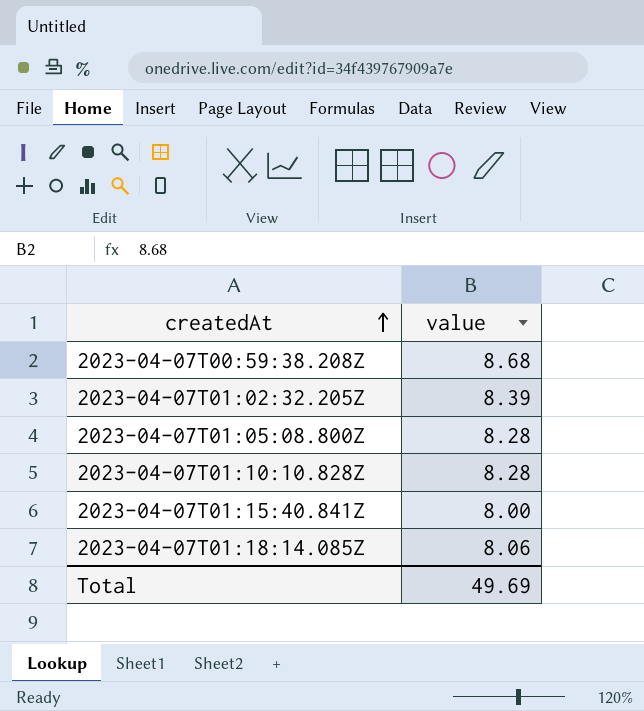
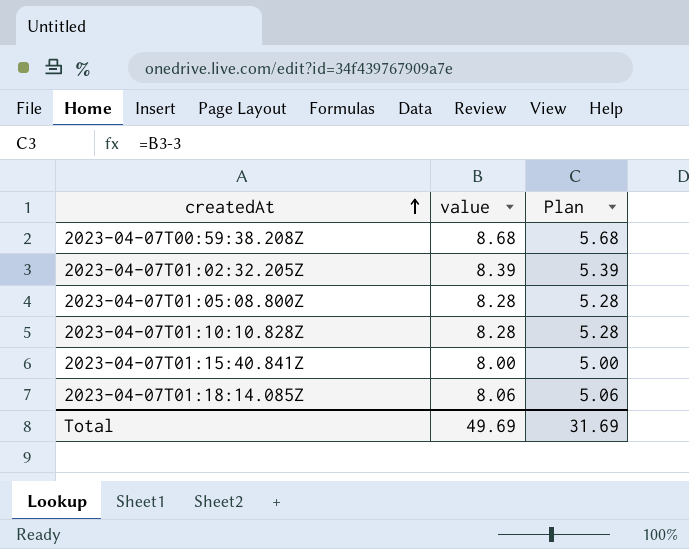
column Plan | formula: none -> [value] - 3

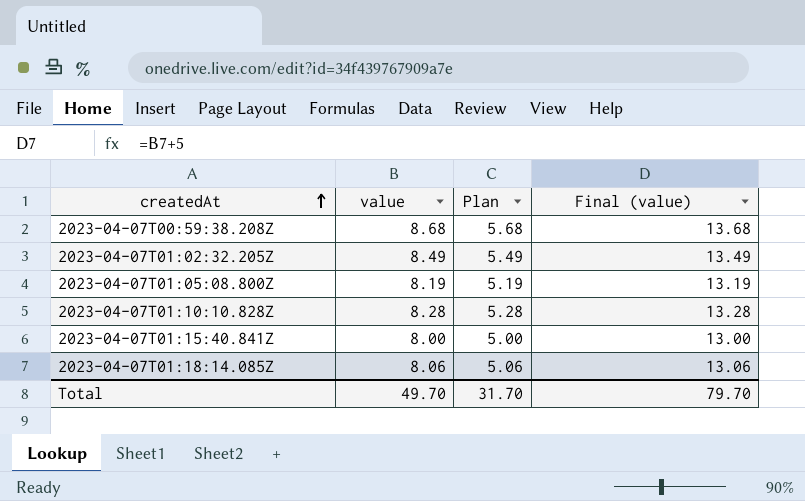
column Final (value) | formula: none -> [value] + 5
2023-04-07T01:02:32.205Z | value: 8.39 -> 8.49
2023-04-07T01:02:32.205Z | Plan: 5.39 -> 5.49
2023-04-07T01:05:08.800Z | value: 8.28 -> 8.19
2023-04-07T01:05:08.800Z | Plan: 5.28 -> 5.19
Total | value: 49.69 -> 49.70
Total | Plan: 31.69 -> 31.70

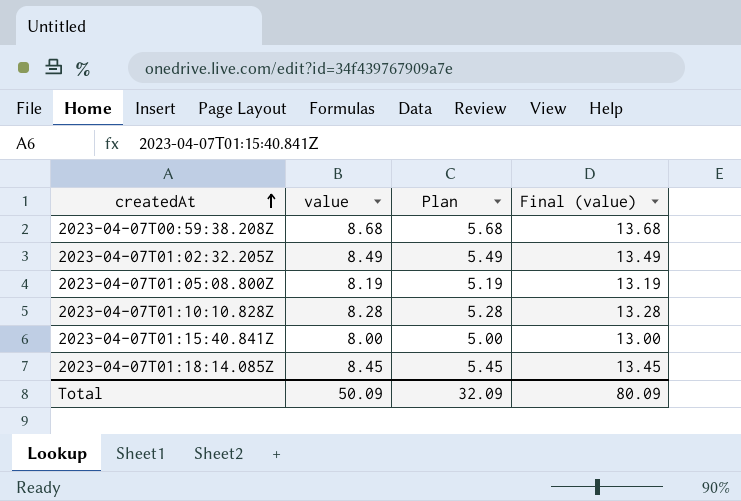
2023-04-07T01:18:14.085Z | value: 8.06 -> 8.45
2023-04-07T01:18:14.085Z | Plan: 5.06 -> 5.45
2023-04-07T01:18:14.085Z | Final (value): 13.06 -> 13.45
Total | value: 49.70 -> 50.09
Total | Plan: 31.70 -> 32.09
Total | Final (value): 79.70 -> 80.09

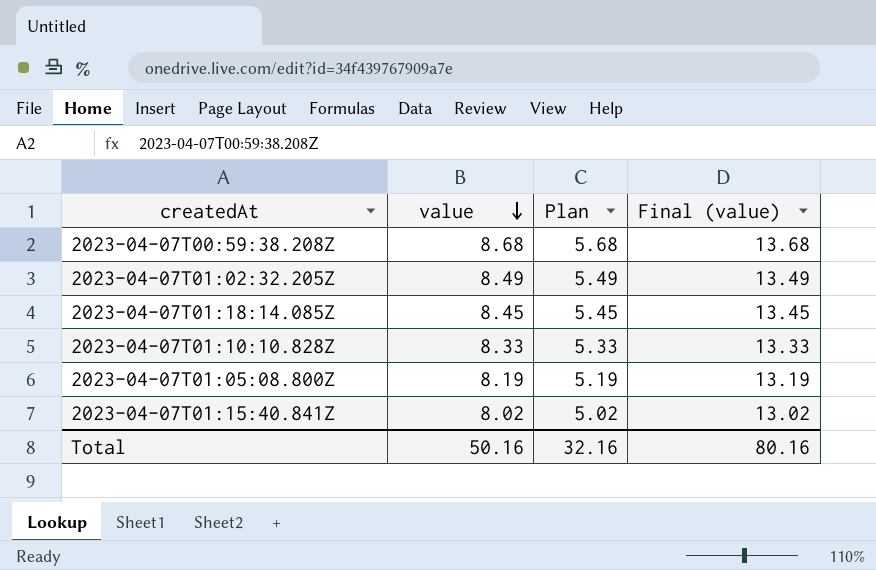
row order: createdAt ascending -> value descending
2023-04-07T01:10:10.828Z | value: 8.28 -> 8.33
2023-04-07T01:10:10.828Z | Plan: 5.28 -> 5.33
2023-04-07T01:10:10.828Z | Final (value): 13.28 -> 13.33
2023-04-07T01:15:40.841Z | value: 8.00 -> 8.02
2023-04-07T01:15:40.841Z | Plan: 5.00 -> 5.02
2023-04-07T01:15:40.841Z | Final (value): 13.00 -> 13.02
Total | value: 50.09 -> 50.16
Total | Plan: 32.09 -> 32.16
Total | Final (value): 80.09 -> 80.16

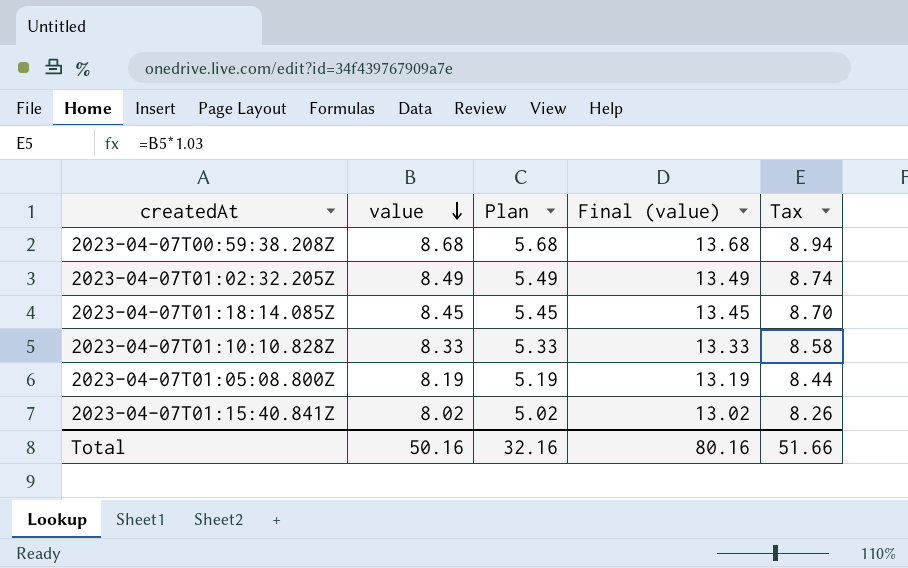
column Tax | formula: none -> [value] * 1.03

